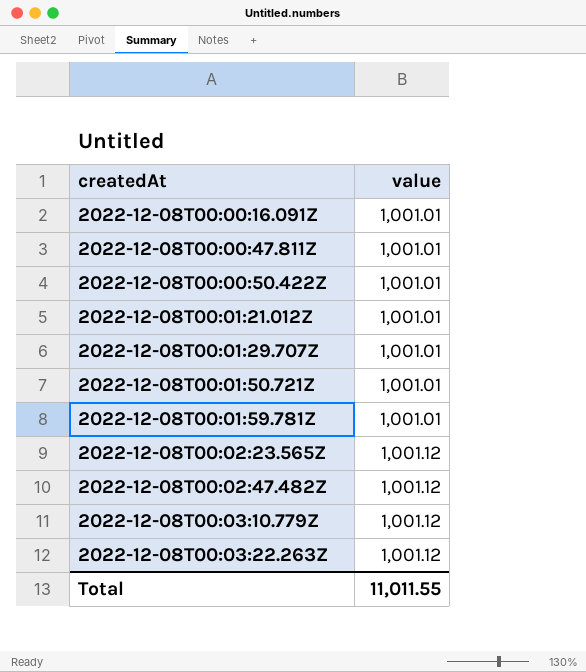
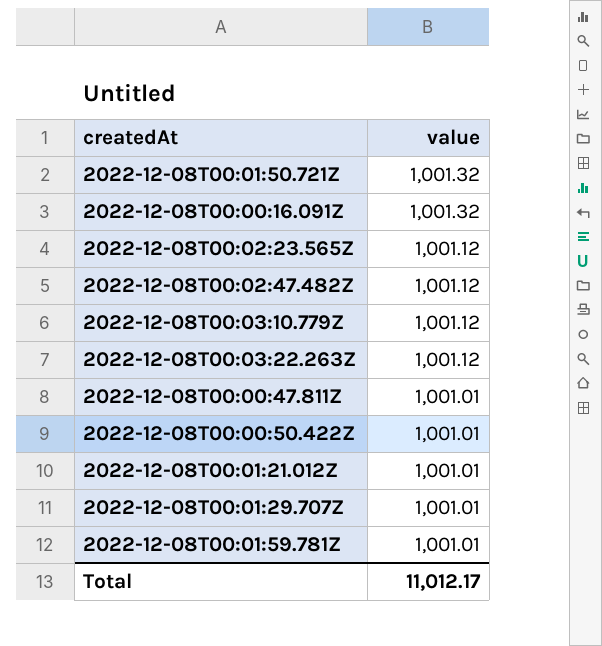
row order: createdAt ascending -> value descending
2022-12-08T00:01:50.721Z | value: 1,001.01 -> 1,001.32
2022-12-08T00:00:16.091Z | value: 1,001.01 -> 1,001.32
Total | value: 11,011.55 -> 11,012.17

